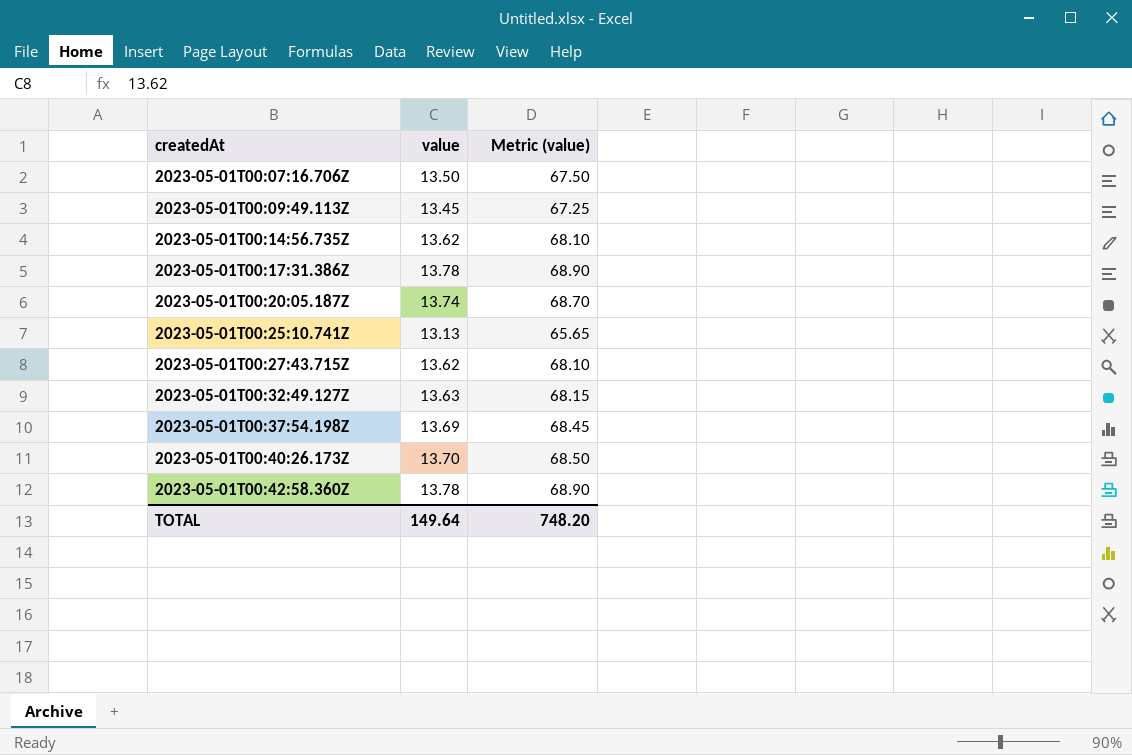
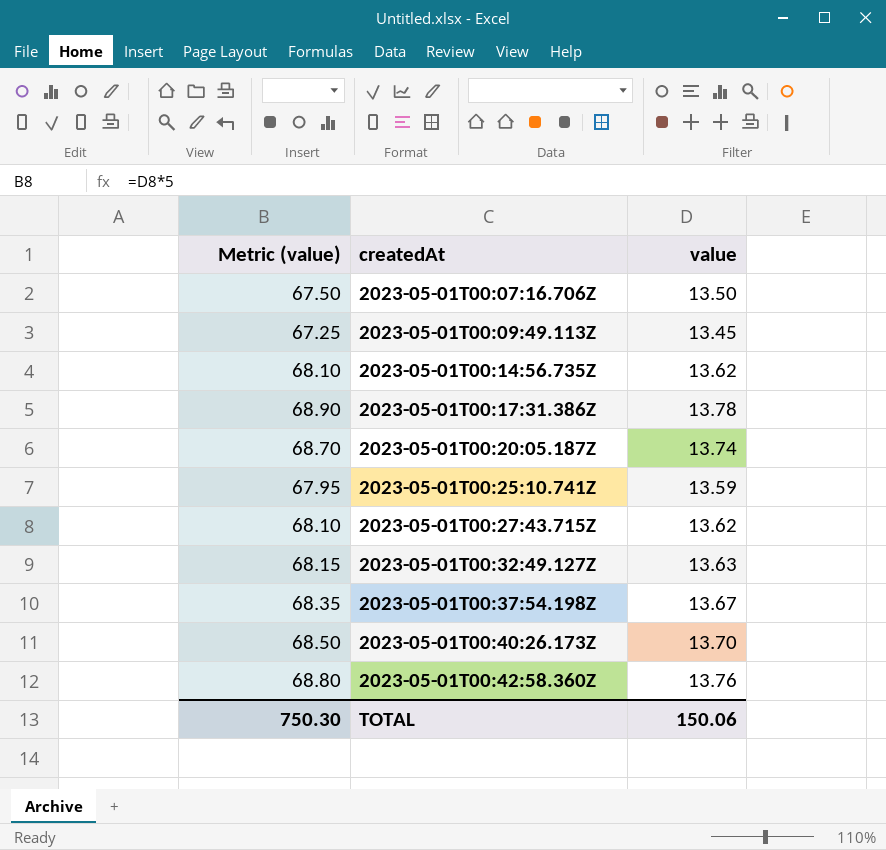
column Metric (value) | position: 3 -> 1
2023-05-01T00:25:10.741Z | Metric (value): 65.65 -> 67.95
2023-05-01T00:25:10.741Z | value: 13.13 -> 13.59
2023-05-01T00:37:54.198Z | Metric (value): 68.45 -> 68.35
2023-05-01T00:37:54.198Z | value: 13.69 -> 13.67
2023-05-01T00:42:58.360Z | Metric (value): 68.90 -> 68.80
2023-05-01T00:42:58.360Z | value: 13.78 -> 13.76
TOTAL | Metric (value): 748.20 -> 750.30
TOTAL | value: 149.64 -> 150.06

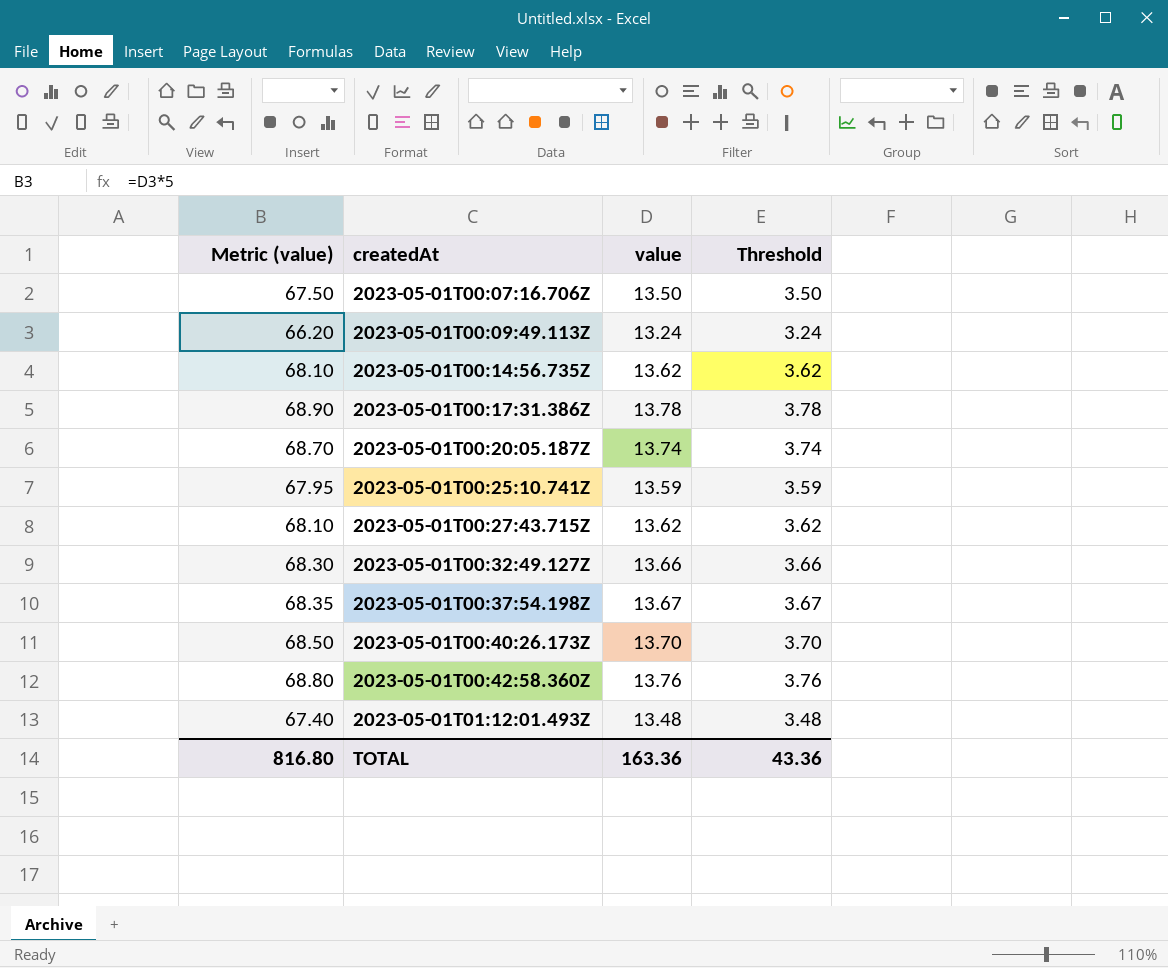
column Threshold | formula: none -> [value] - 10
2023-05-01T00:09:49.113Z | Metric (value): 67.25 -> 66.20
2023-05-01T00:09:49.113Z | value: 13.45 -> 13.24
2023-05-01T00:32:49.127Z | Metric (value): 68.15 -> 68.30
2023-05-01T00:32:49.127Z | value: 13.63 -> 13.66
row 2023-05-01T01:12:01.493Z: none -> 67.40 | 13.48 | 3.48
TOTAL | Metric (value): 750.30 -> 816.80
TOTAL | value: 150.06 -> 163.36

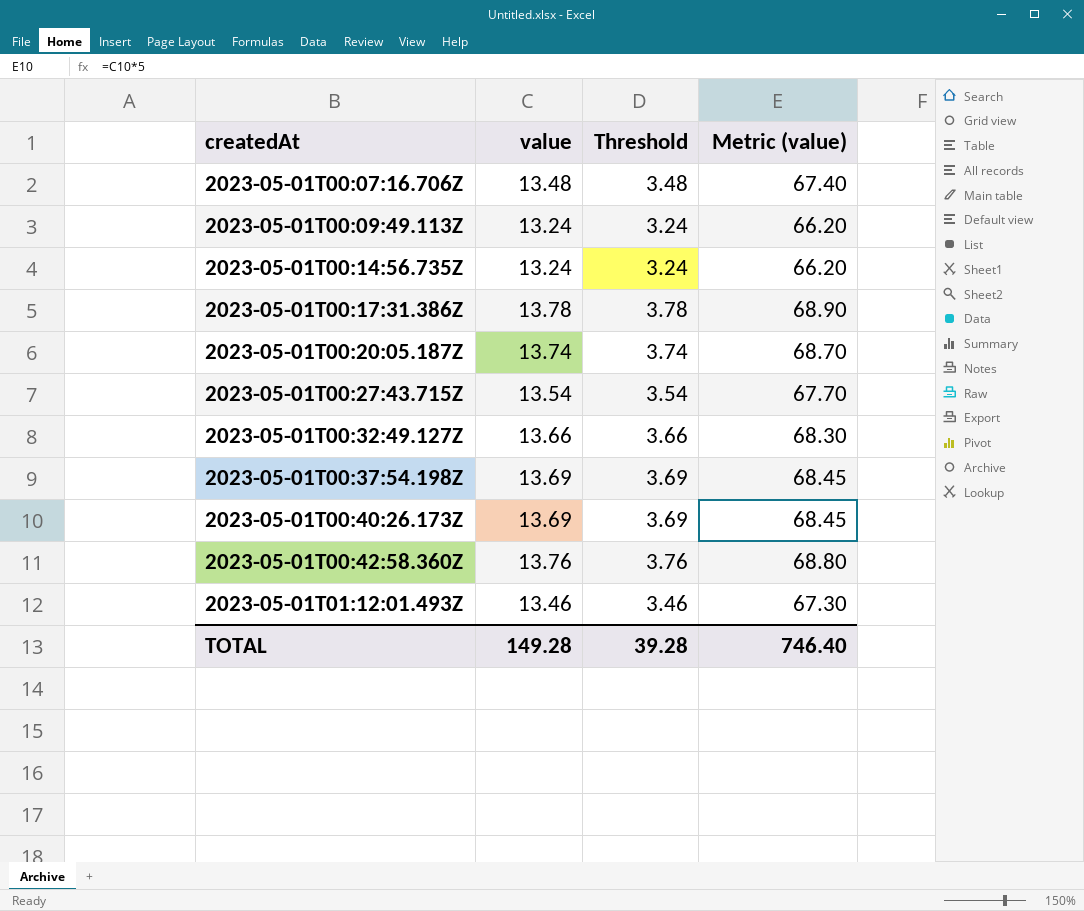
column Metric (value) | position: 1 -> 4
row 2023-05-01T00:25:10.741Z: 67.95 | 13.59 | 3.59 -> none
2023-05-01T00:07:16.706Z | value: 13.50 -> 13.48
2023-05-01T00:07:16.706Z | Threshold: 3.50 -> 3.48
2023-05-01T00:07:16.706Z | Metric (value): 67.50 -> 67.40
2023-05-01T00:14:56.735Z | value: 13.62 -> 13.24
2023-05-01T00:14:56.735Z | Threshold: 3.62 -> 3.24
2023-05-01T00:14:56.735Z | Metric (value): 68.10 -> 66.20
2023-05-01T00:27:43.715Z | value: 13.62 -> 13.54
2023-05-01T00:27:43.715Z | Threshold: 3.62 -> 3.54
2023-05-01T00:27:43.715Z | Metric (value): 68.10 -> 67.70
2023-05-01T00:37:54.198Z | value: 13.67 -> 13.69
2023-05-01T00:37:54.198Z | Threshold: 3.67 -> 3.69
2023-05-01T00:37:54.198Z | Metric (value): 68.35 -> 68.45
2023-05-01T00:40:26.173Z | value: 13.70 -> 13.69
2023-05-01T00:40:26.173Z | Threshold: 3.70 -> 3.69
2023-05-01T00:40:26.173Z | Metric (value): 68.50 -> 68.45
2023-05-01T01:12:01.493Z | value: 13.48 -> 13.46
2023-05-01T01:12:01.493Z | Threshold: 3.48 -> 3.46
2023-05-01T01:12:01.493Z | Metric (value): 67.40 -> 67.30
TOTAL | value: 163.36 -> 149.28
TOTAL | Threshold: 43.36 -> 39.28
TOTAL | Metric (value): 816.80 -> 746.40

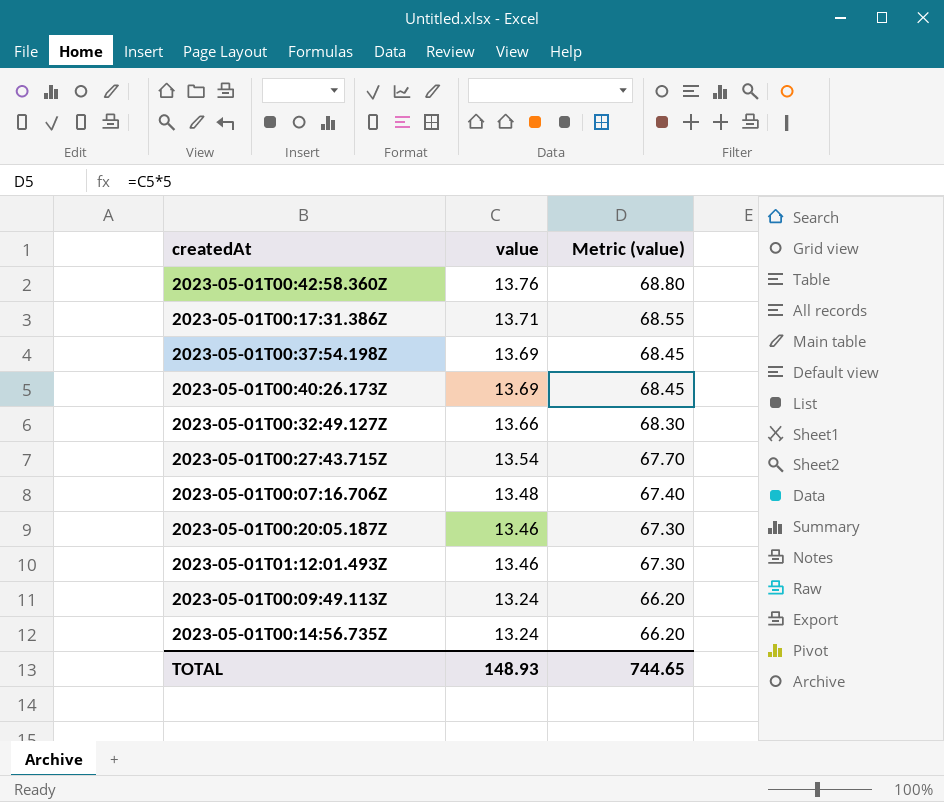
row order: createdAt ascending -> value descending
column Threshold | formula: [value] - 10 -> none
2023-05-01T00:17:31.386Z | value: 13.78 -> 13.71
2023-05-01T00:17:31.386Z | Metric (value): 68.90 -> 68.55
2023-05-01T00:20:05.187Z | value: 13.74 -> 13.46
2023-05-01T00:20:05.187Z | Metric (value): 68.70 -> 67.30
TOTAL | value: 149.28 -> 148.93
TOTAL | Metric (value): 746.40 -> 744.65

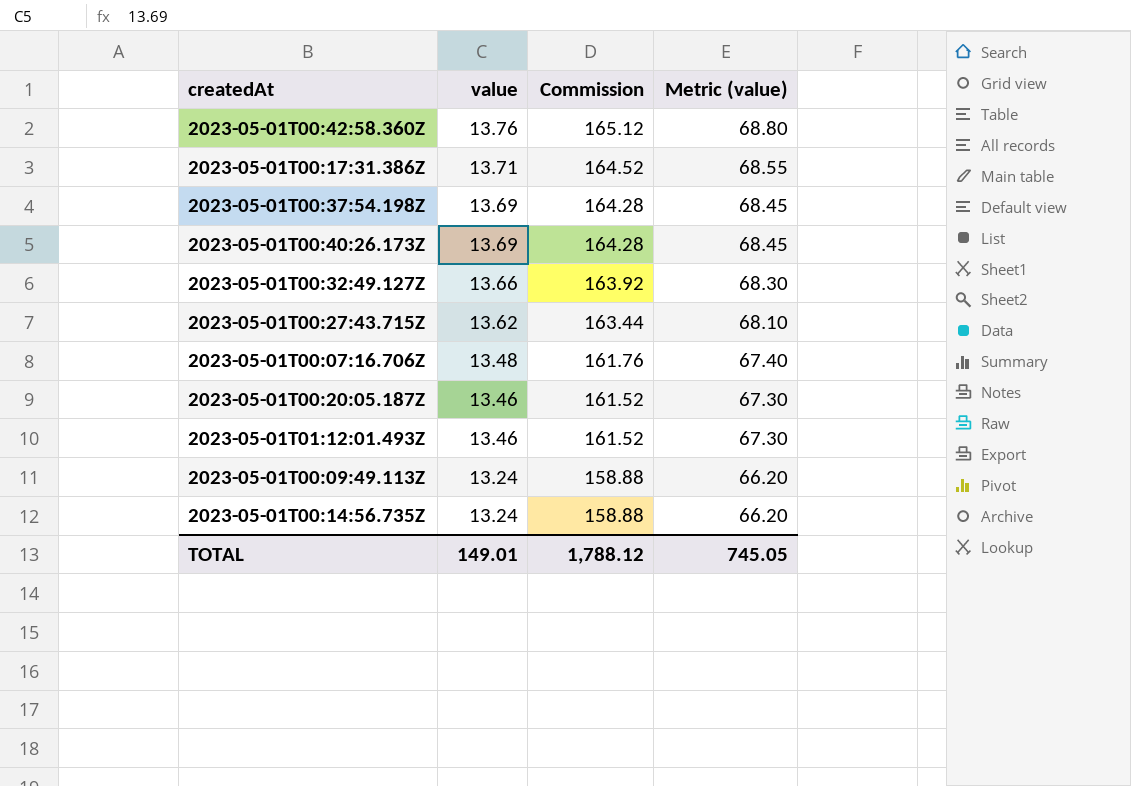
column Commission | formula: none -> [value] * 12
2023-05-01T00:27:43.715Z | value: 13.54 -> 13.62
2023-05-01T00:27:43.715Z | Metric (value): 67.70 -> 68.10
TOTAL | value: 148.93 -> 149.01
TOTAL | Metric (value): 744.65 -> 745.05

